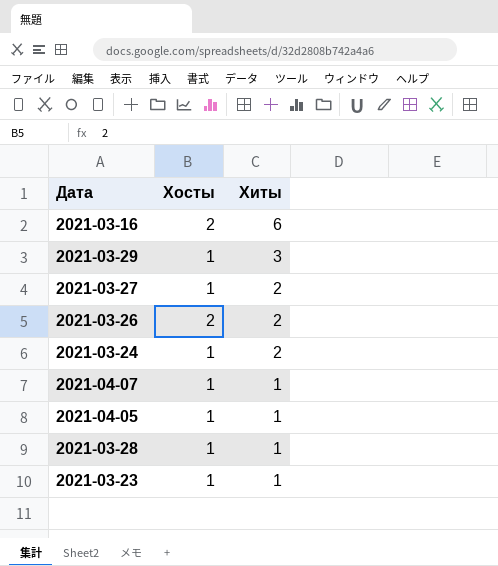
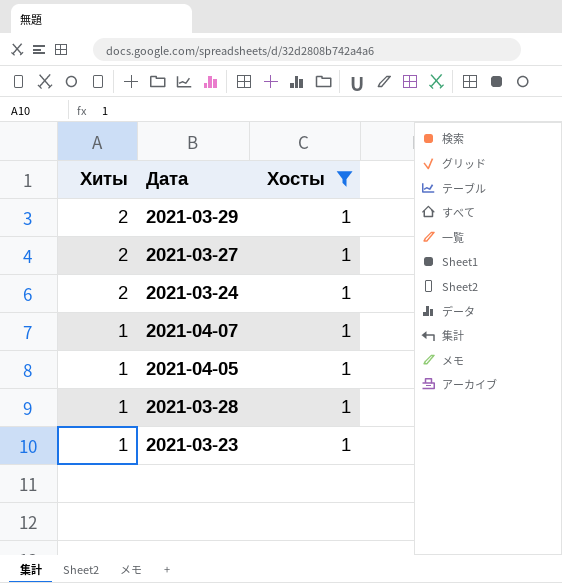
filter: none -> Хосты = 1
column Хиты | position: 3 -> 1
2021-03-29 | Хиты: 3 -> 2

